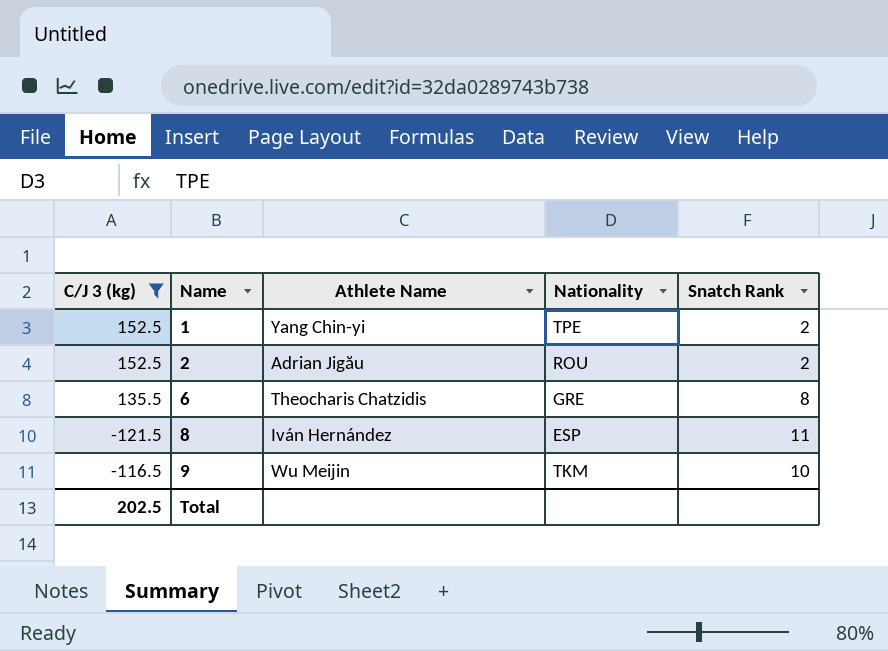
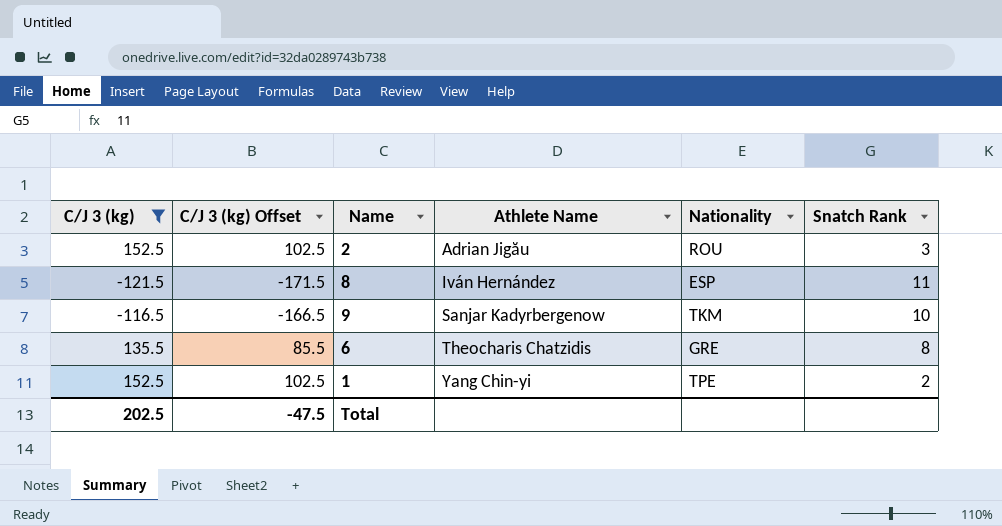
row order: Name ascending -> Athlete Name ascending
column C/J 3 (kg) Offset | formula: none -> [C/J 3 (kg)] - 50
2 | Snatch Rank: 2 -> 3
9 | Athlete Name: Wu Meijin -> Sanjar Kadyrbergenow

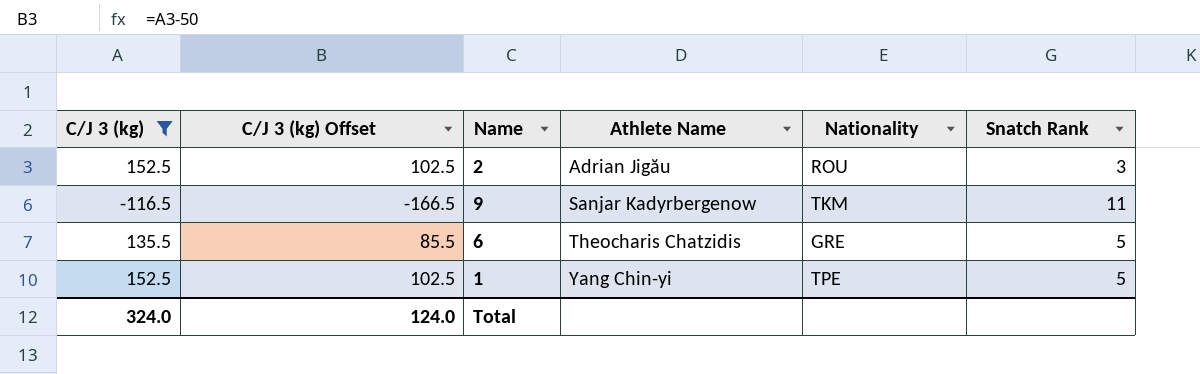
row 8: -121.5 | -171.5 | Iván Hernández | ESP | 11 -> none
9 | Snatch Rank: 10 -> 11
6 | Snatch Rank: 8 -> 5
1 | Snatch Rank: 2 -> 5
Total | C/J 3 (kg): 202.5 -> 324.0
Total | C/J 3 (kg) Offset: -47.5 -> 124.0

